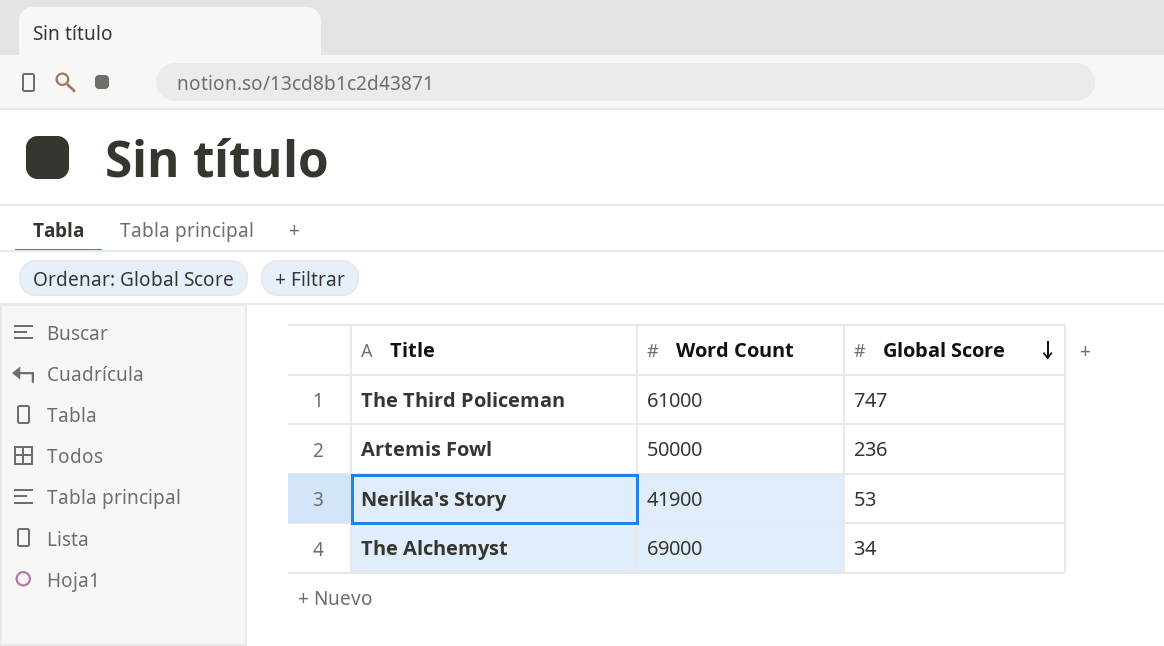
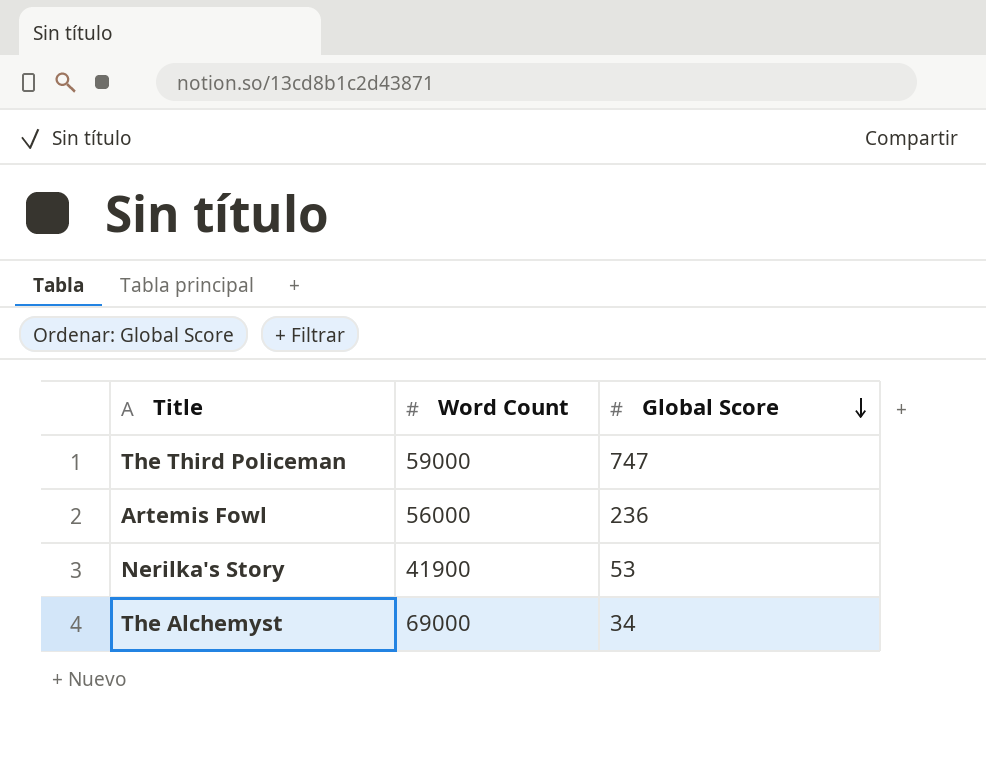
The Third Policeman | Word Count: 61000 -> 59000
Artemis Fowl | Word Count: 50000 -> 56000

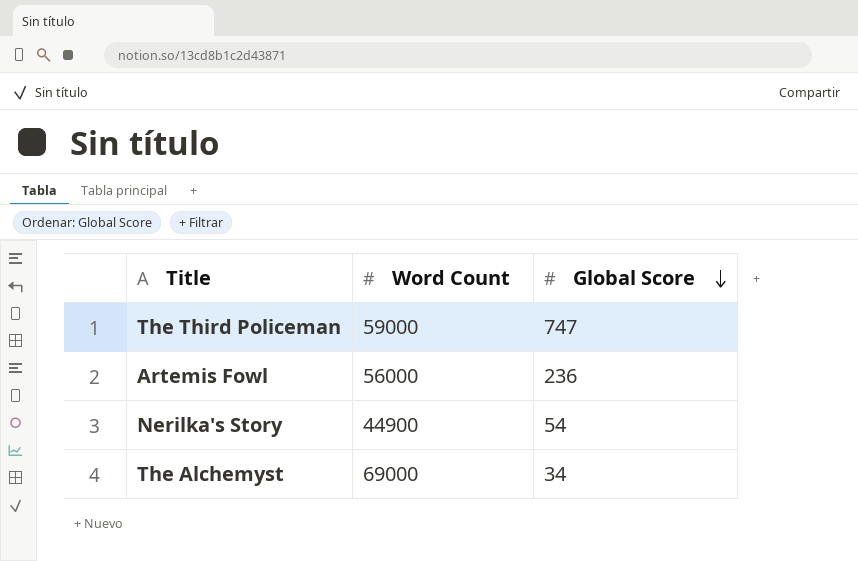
Nerilka's Story | Word Count: 41900 -> 44900
Nerilka's Story | Global Score: 53 -> 54

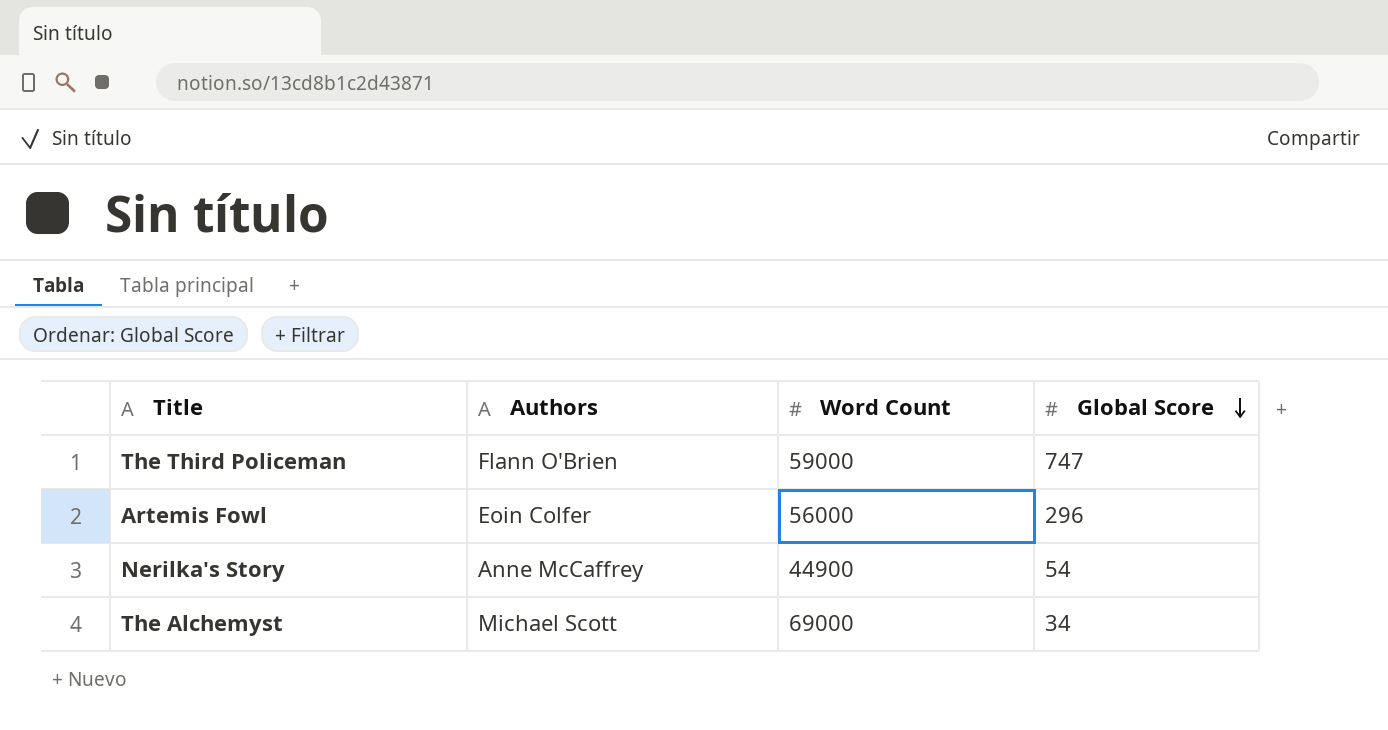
column Authors | position: none -> 2
Artemis Fowl | Global Score: 236 -> 296

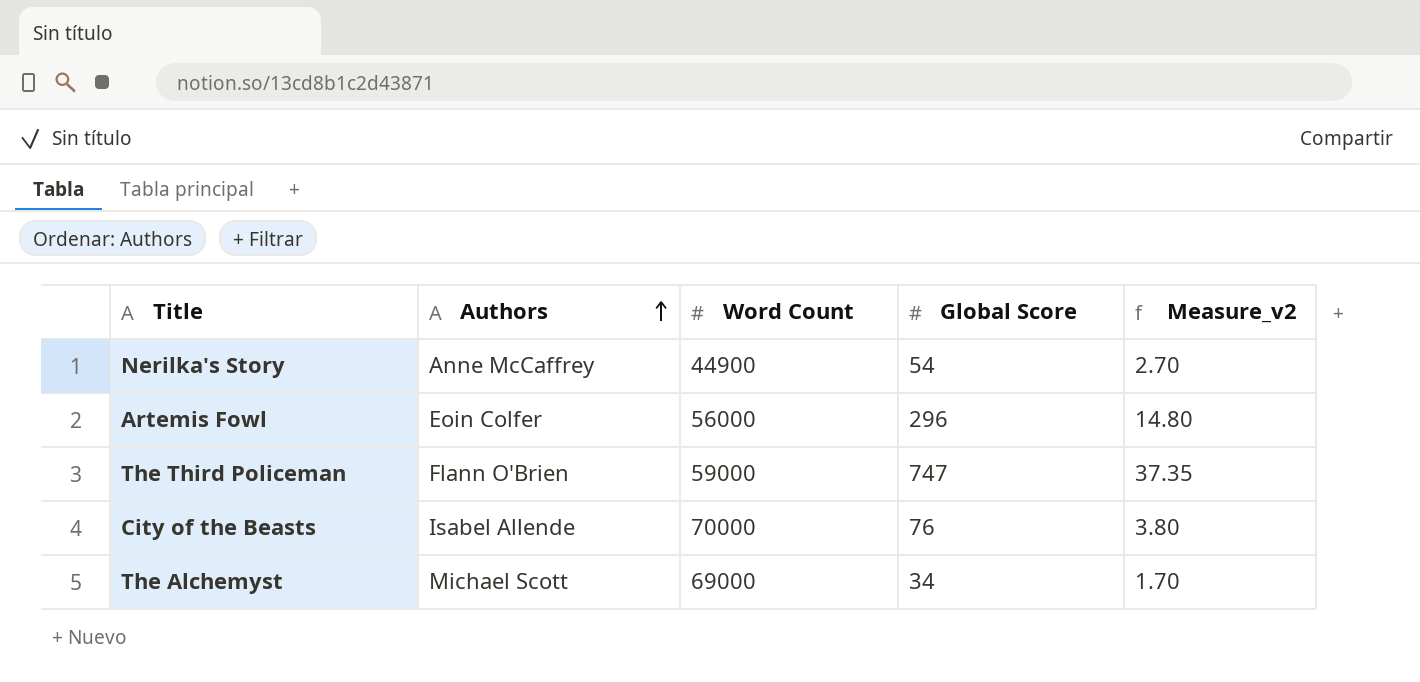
row order: Global Score descending -> Authors ascending
column Measure_v2 | formula: none -> [Global Score] * 0.05
row City of the Beasts: none -> Isabel Allende | 70000 | 76 | 3.80

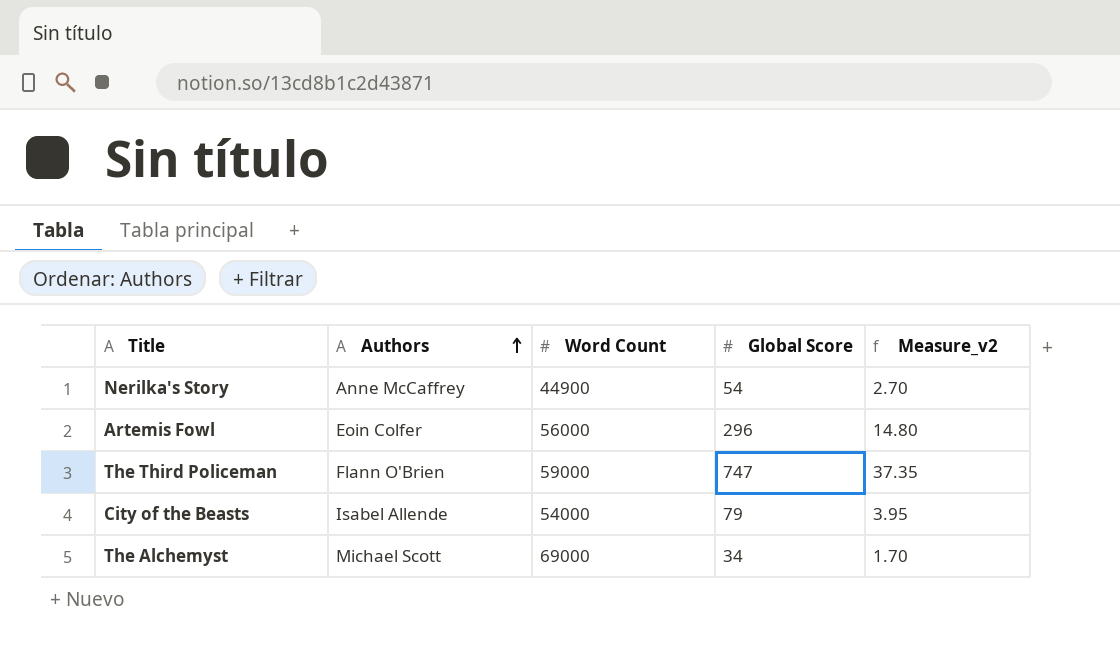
City of the Beasts | Word Count: 70000 -> 54000
City of the Beasts | Global Score: 76 -> 79
City of the Beasts | Measure_v2: 3.80 -> 3.95

